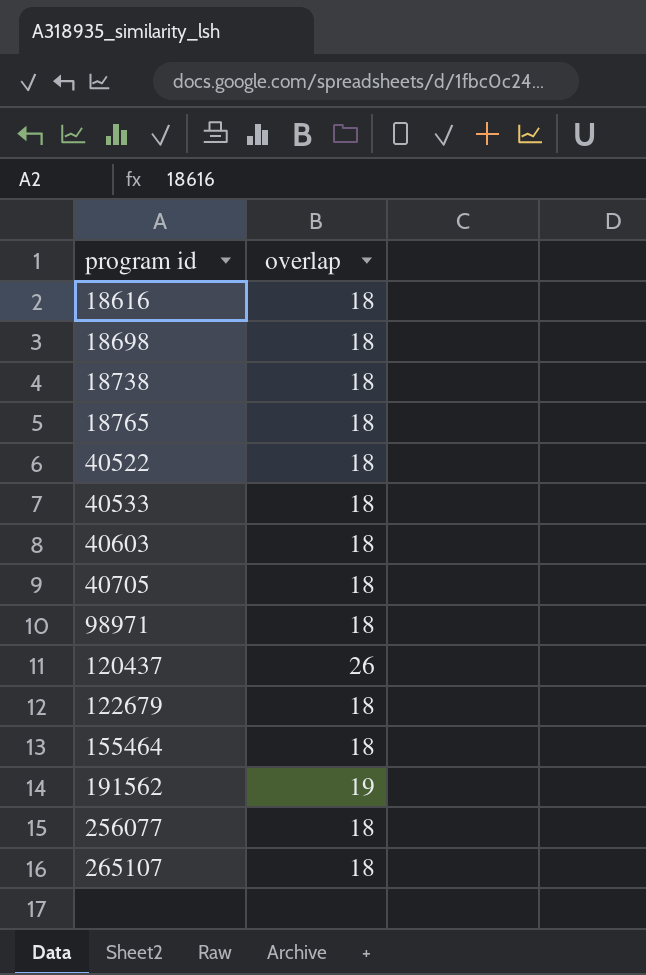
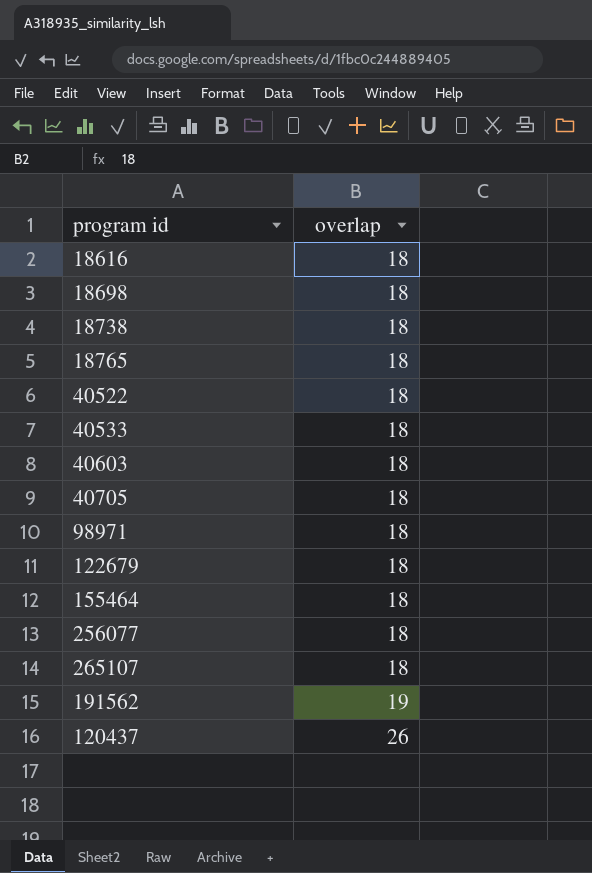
row order: program id ascending -> overlap ascending

